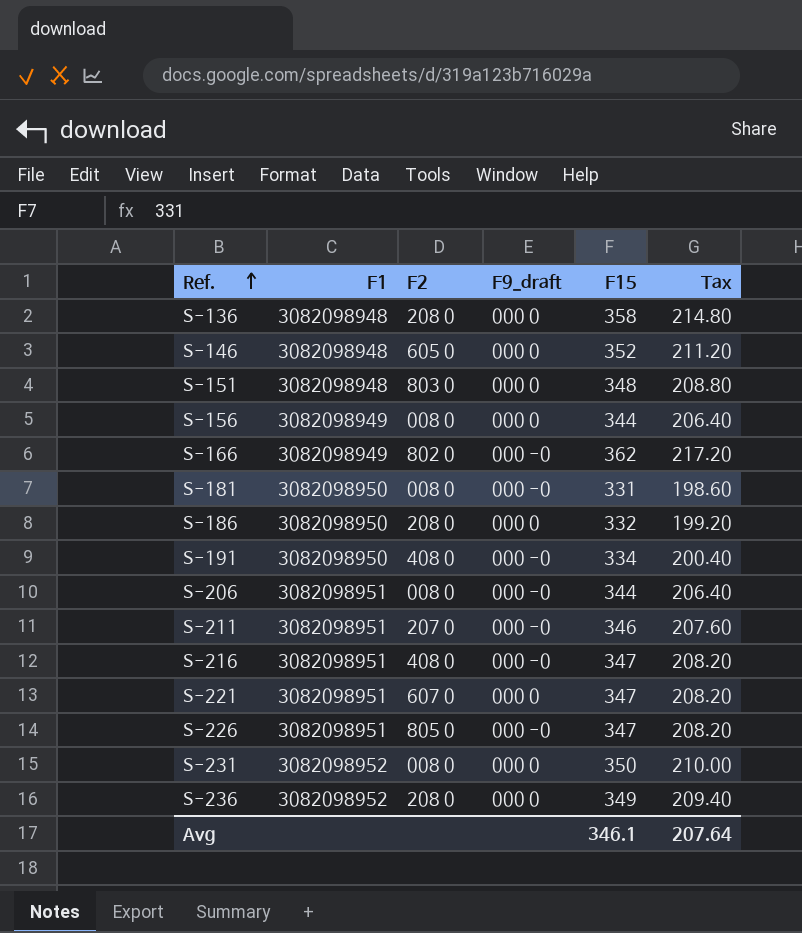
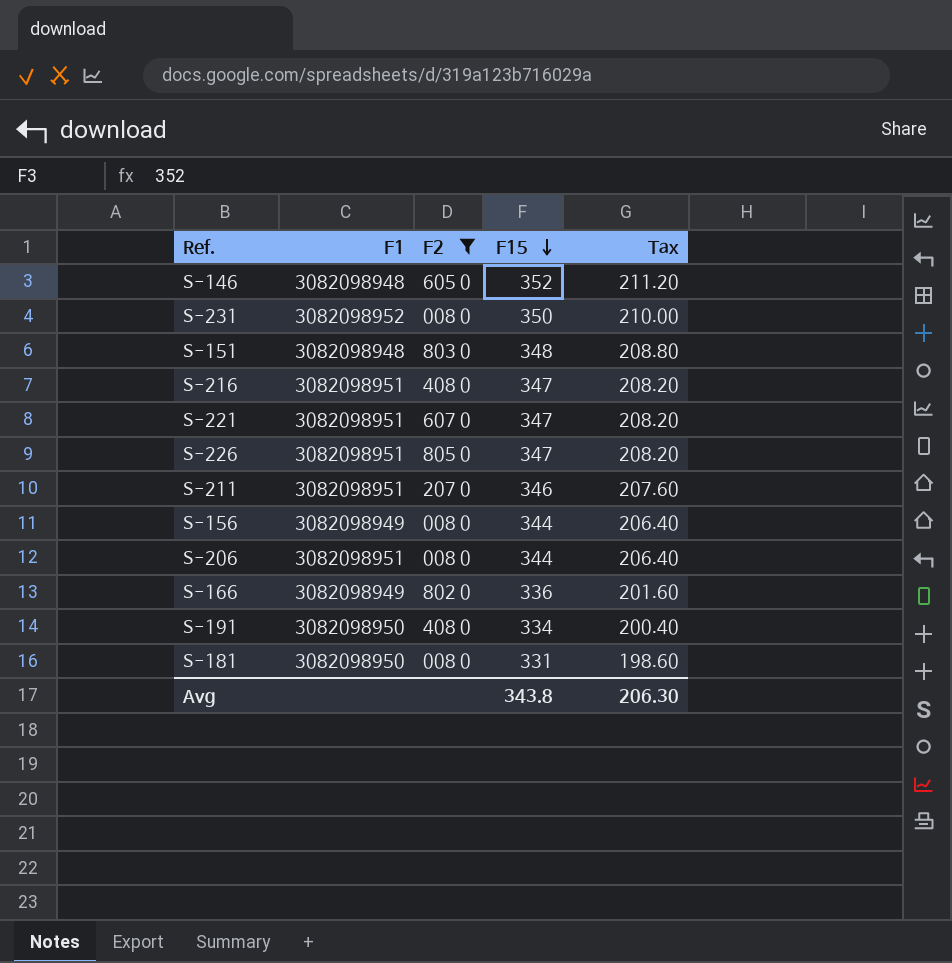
filter: none -> F2 != 208 0
row order: Ref. ascending -> F15 descending
column F9_draft | position: 4 -> none
S-166 | F15: 362 -> 336
S-166 | Tax: 217.20 -> 201.60
Avg | F15: 346.1 -> 343.8
Avg | Tax: 207.64 -> 206.30

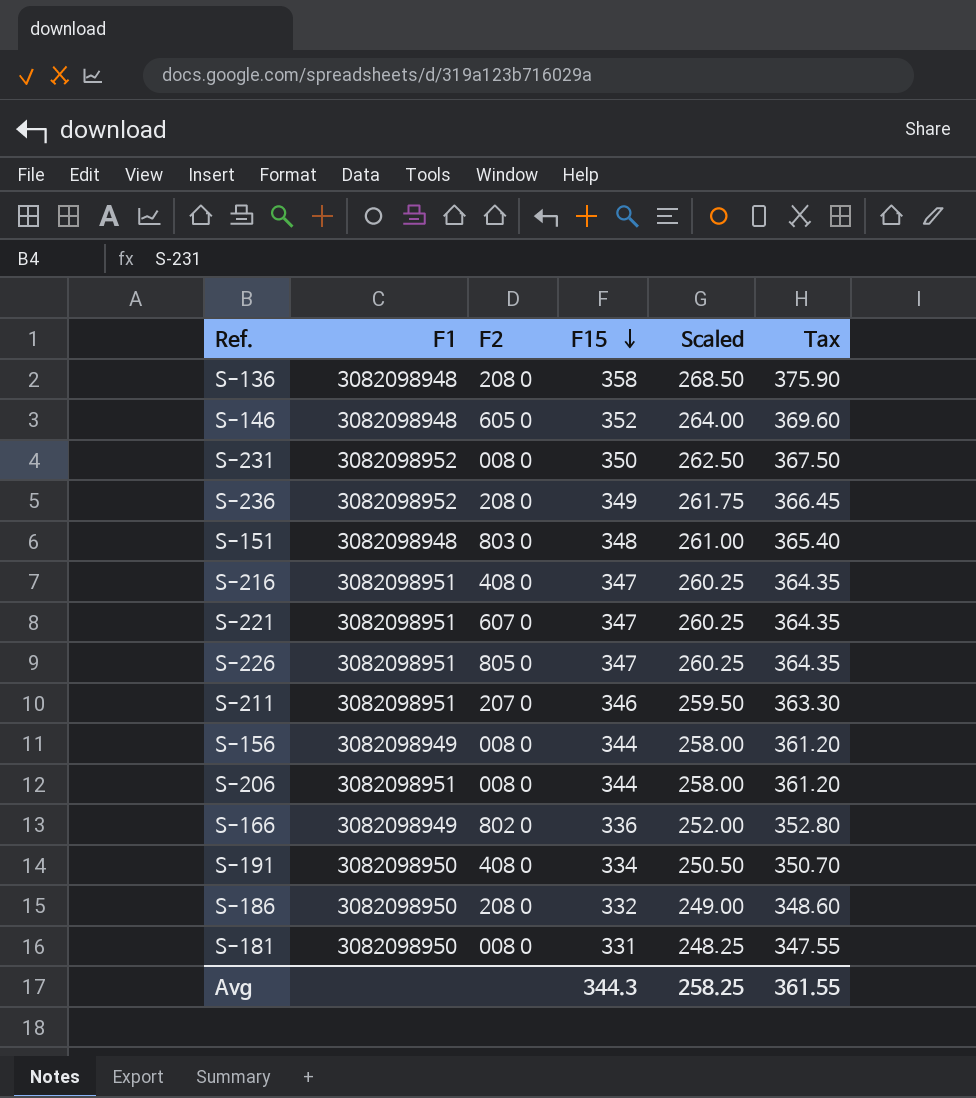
filter: F2 != 208 0 -> none
column Scaled | formula: none -> [F15] * 0.75
column Tax | formula: [F15] * 0.6 -> [F15] * 1.05
Avg | F15: 343.8 -> 344.3
Avg | Tax: 206.30 -> 361.55

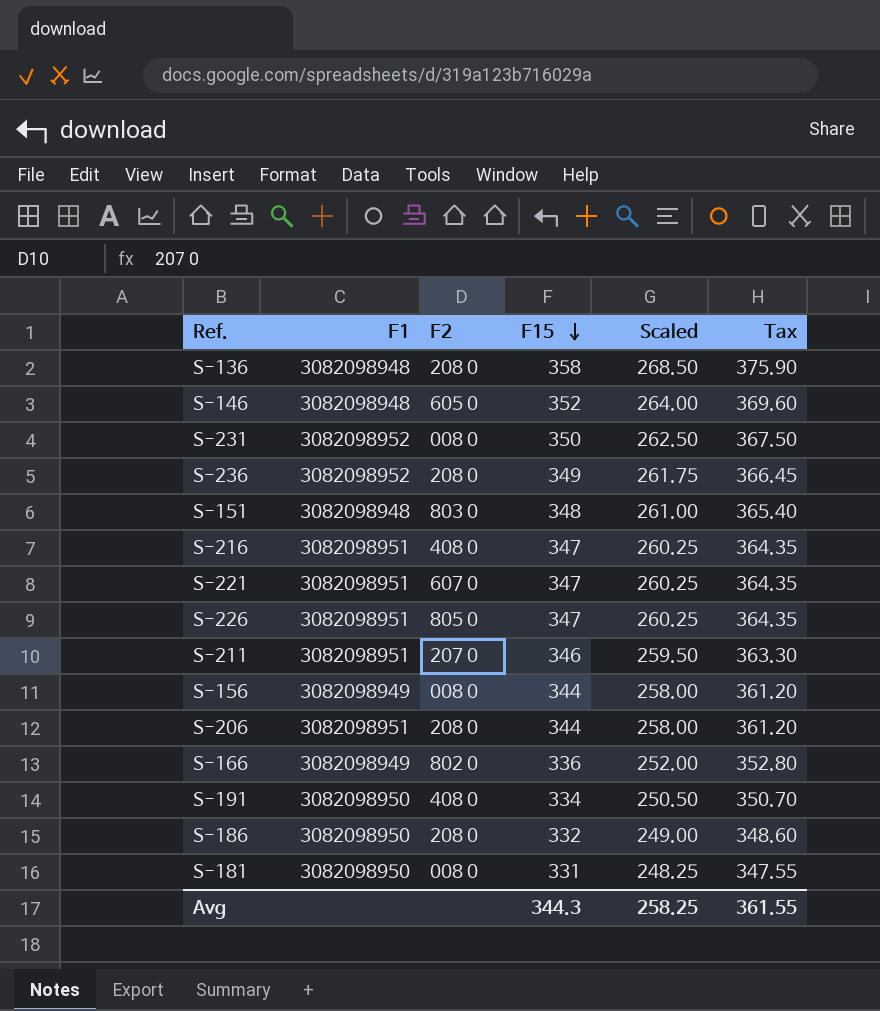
S-206 | F2: 008 0 -> 208 0

